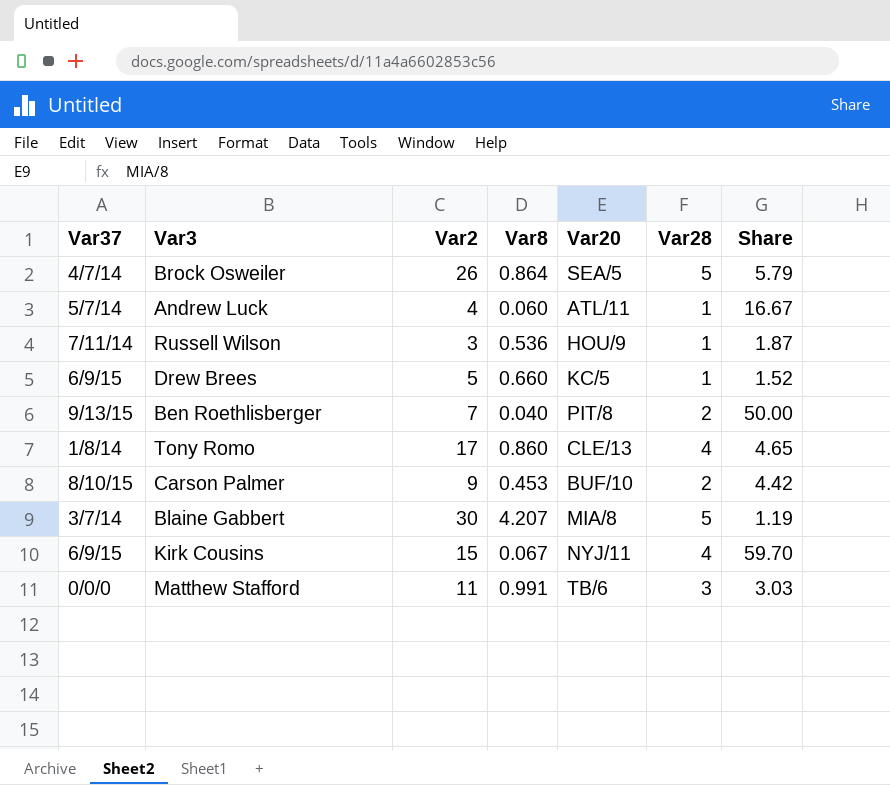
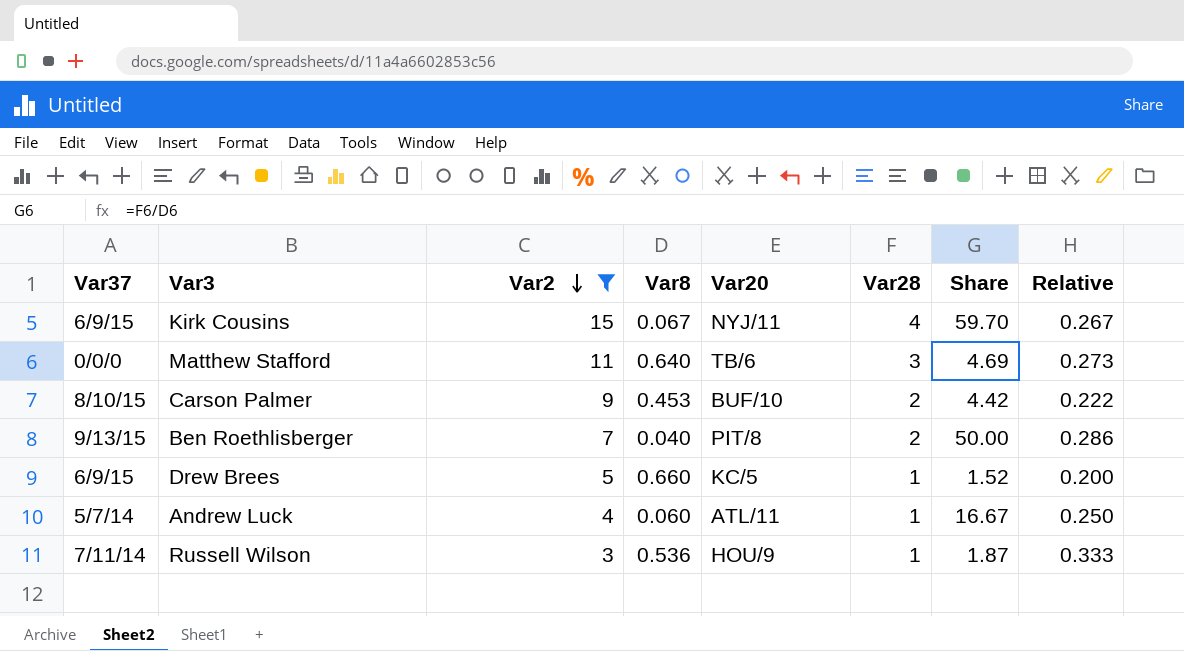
filter: none -> Var2 <= 15
row order: none -> Var2 descending
column Relative | formula: none -> [Var28] / [Var2]
Matthew Stafford | Var8: 0.991 -> 0.640
Matthew Stafford | Share: 3.03 -> 4.69

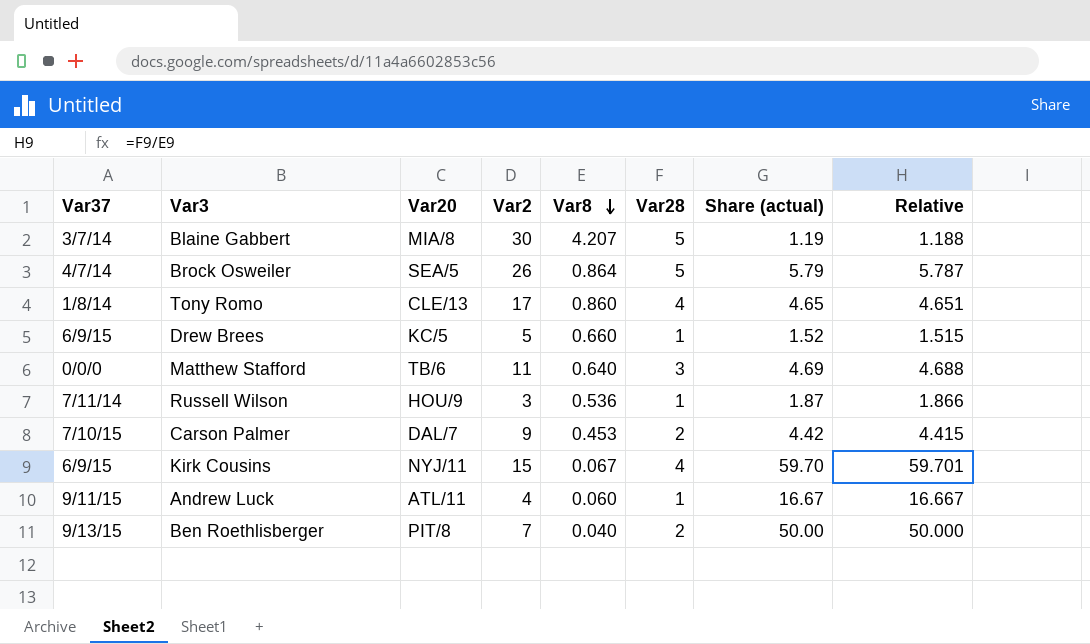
filter: Var2 <= 15 -> none
row order: Var2 descending -> Var8 descending
column Var20 | position: 5 -> 3
column name: Share -> Share (actual)
column Relative | formula: [Var28] / [Var2] -> [Var28] / [Var8]
Carson Palmer | Var37: 8/10/15 -> 7/10/15
Carson Palmer | Var20: BUF/10 -> DAL/7
Andrew Luck | Var37: 5/7/14 -> 9/11/15

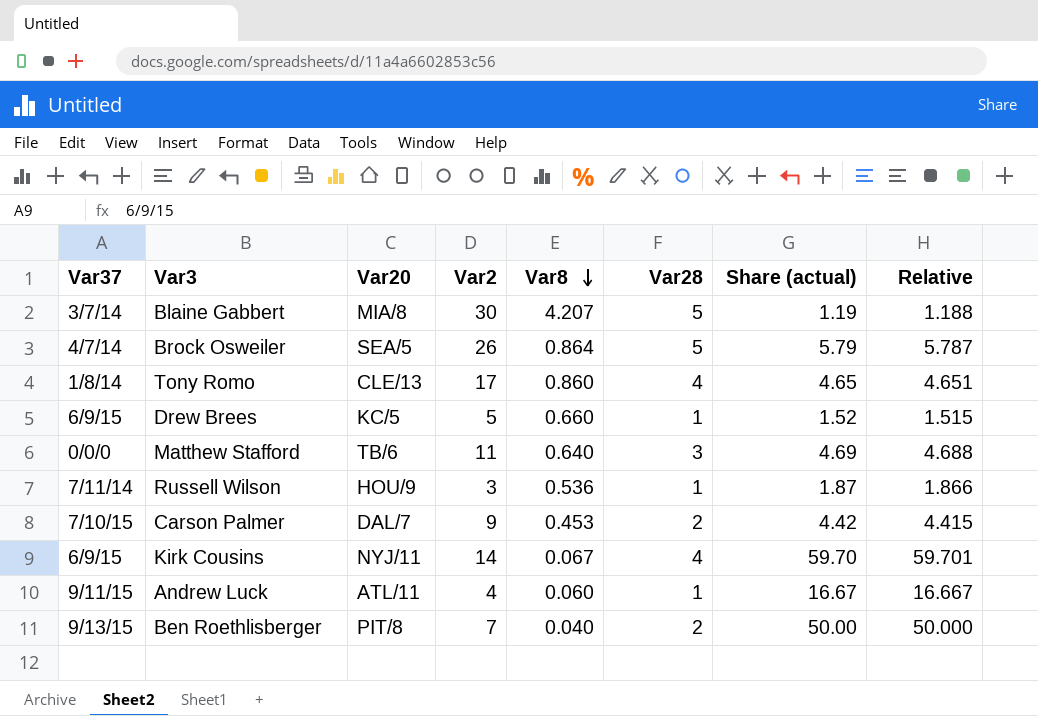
Kirk Cousins | Var2: 15 -> 14

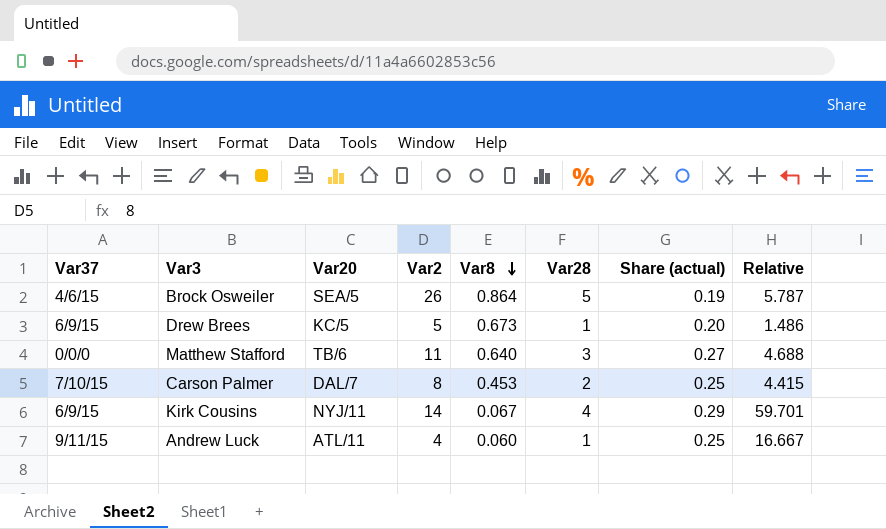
column Share (actual) | formula: [Var28] / [Var8] -> [Var28] / [Var2]
row Blaine Gabbert: 3/7/14 | MIA/8 | 30 | 4.207 | 5 | 1.19 | 1.188 -> none
row Tony Romo: 1/8/14 | CLE/13 | 17 | 0.860 | 4 | 4.65 | 4.651 -> none
row Russell Wilson: 7/11/14 | HOU/9 | 3 | 0.536 | 1 | 1.87 | 1.866 -> none
row Ben Roethlisberger: 9/13/15 | PIT/8 | 7 | 0.040 | 2 | 50.00 | 50.000 -> none
Brock Osweiler | Var37: 4/7/14 -> 4/6/15
Drew Brees | Var8: 0.660 -> 0.673
Drew Brees | Relative: 1.515 -> 1.486
Carson Palmer | Var2: 9 -> 8

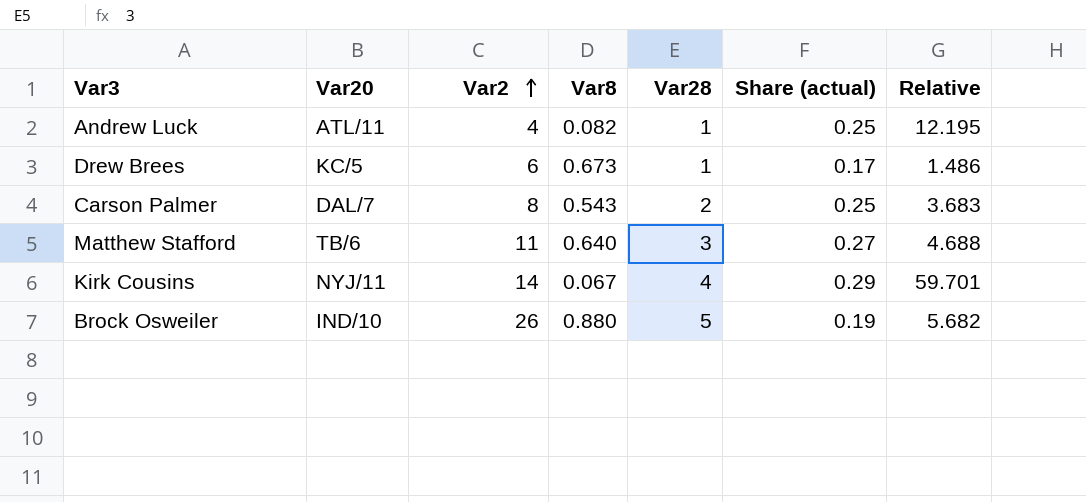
row order: Var8 descending -> Var2 ascending
column Var37 | position: 1 -> none
Andrew Luck | Var8: 0.060 -> 0.082
Andrew Luck | Relative: 16.667 -> 12.195
Drew Brees | Var2: 5 -> 6
Drew Brees | Share (actual): 0.20 -> 0.17
Carson Palmer | Var8: 0.453 -> 0.543
Carson Palmer | Relative: 4.415 -> 3.683
Brock Osweiler | Var20: SEA/5 -> IND/10
Brock Osweiler | Var8: 0.864 -> 0.880
Brock Osweiler | Relative: 5.787 -> 5.682

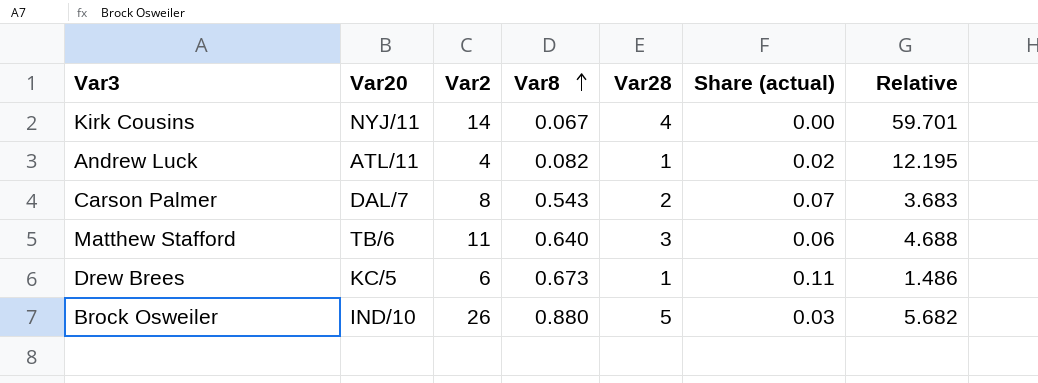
row order: Var2 ascending -> Var8 ascending
column Share (actual) | formula: [Var28] / [Var2] -> [Var8] / [Var2]

